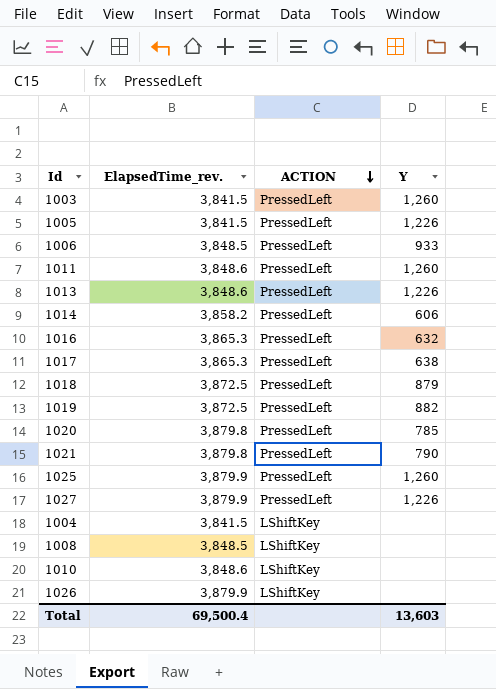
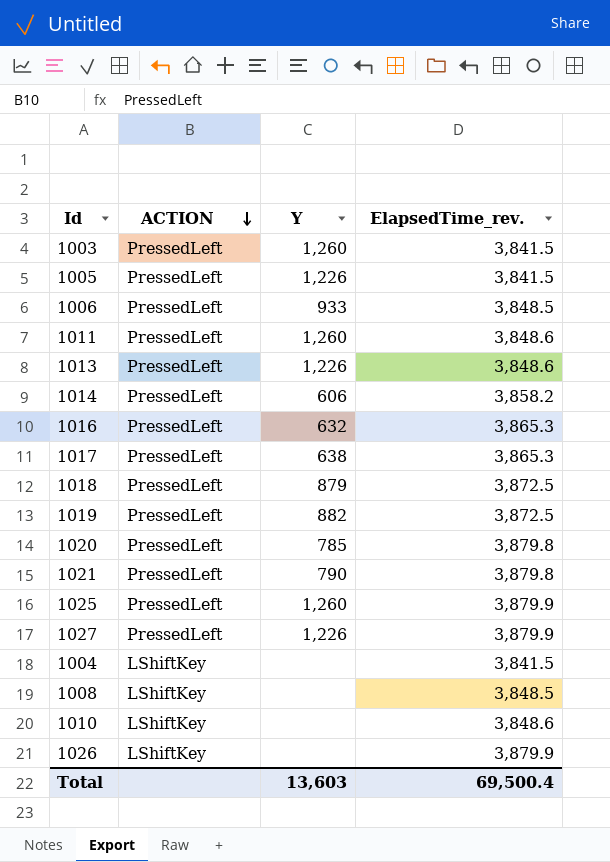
column ElapsedTime_rev. | position: 2 -> 4

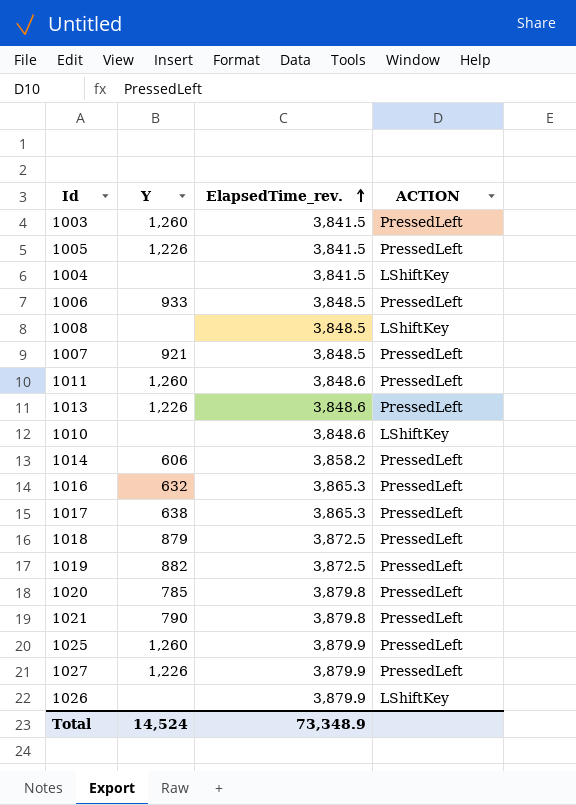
row order: ACTION descending -> ElapsedTime_rev. ascending
column ACTION | position: 2 -> 4
row 1007: none -> 921 | 3,848.5 | PressedLeft
Total | Y: 13,603 -> 14,524
Total | ElapsedTime_rev.: 69,500.4 -> 73,348.9

